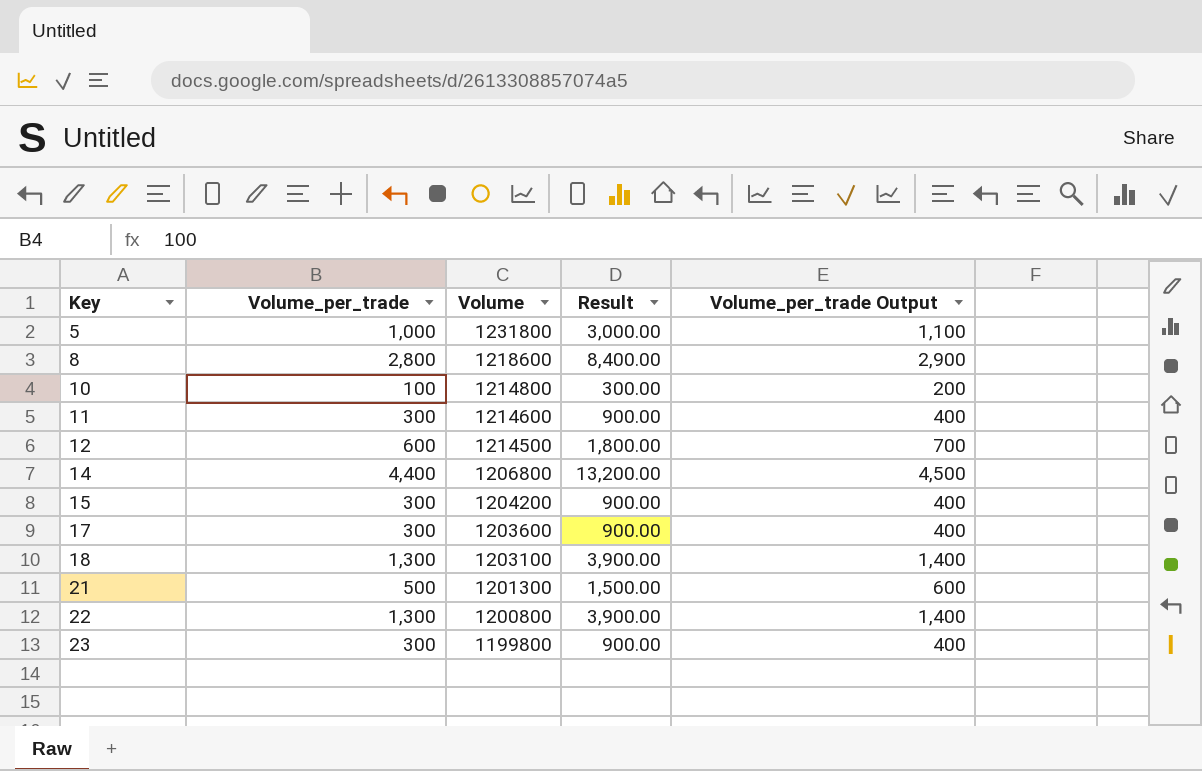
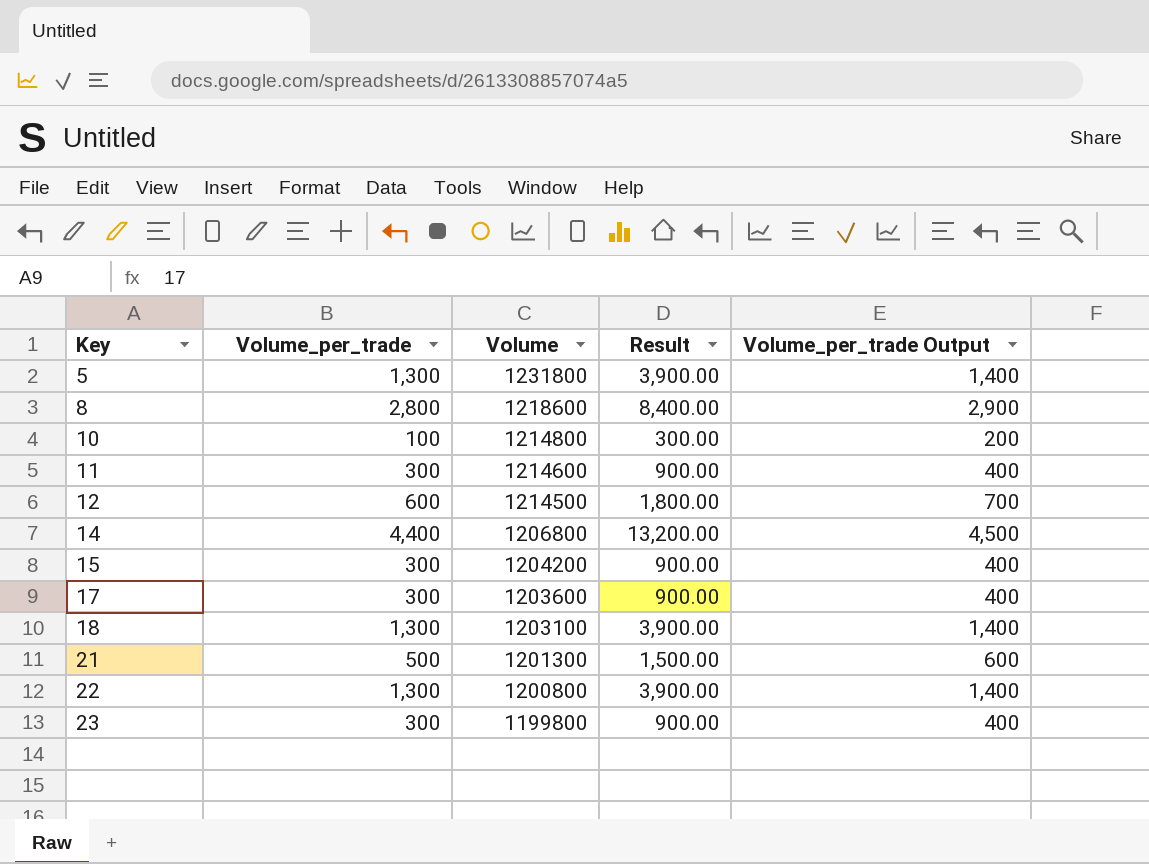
5 | Volume_per_trade: 1,000 -> 1,300
5 | Result: 3,000.00 -> 3,900.00
5 | Volume_per_trade Output: 1,100 -> 1,400

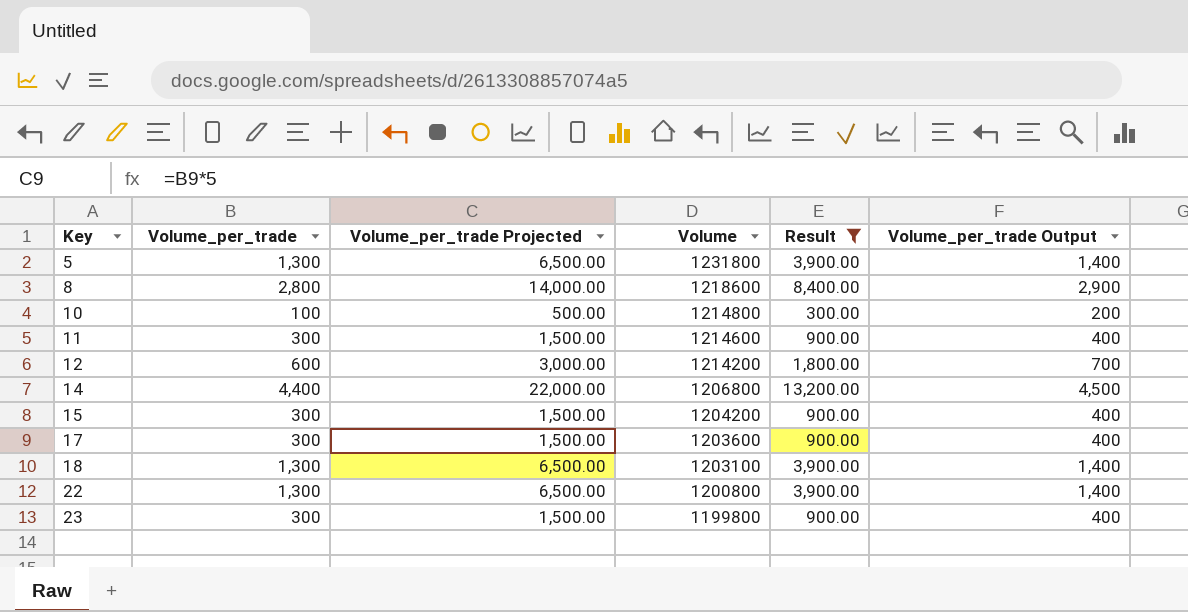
filter: none -> Result != 1,500.00
column Volume_per_trade Projected | formula: none -> [Volume_per_trade] * 5
12 | Volume: 1214500 -> 1214200

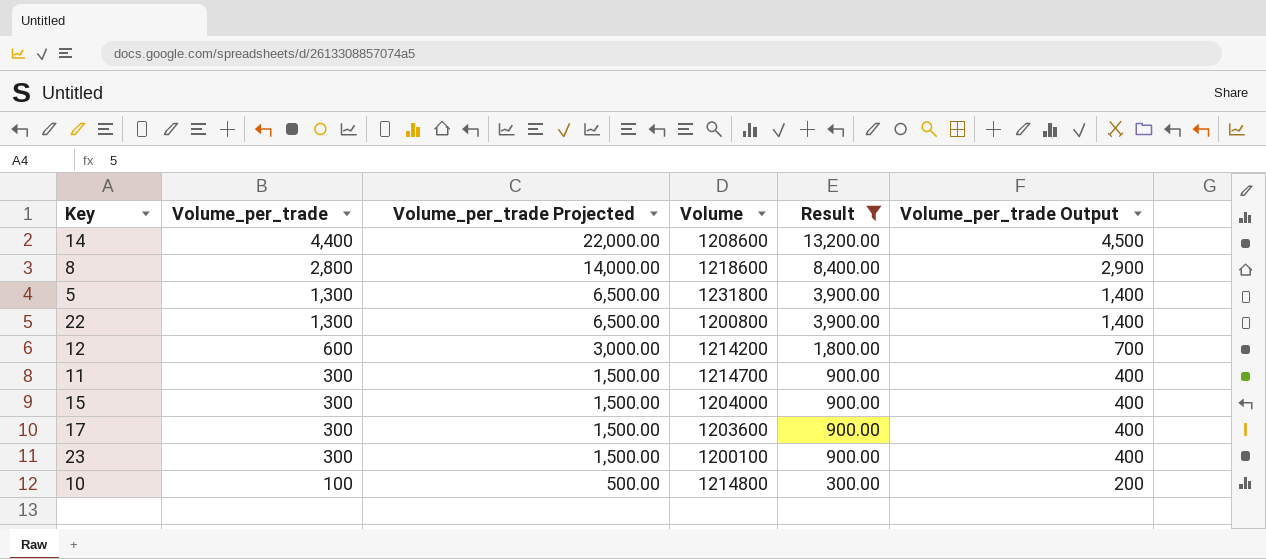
row order: Key ascending -> Volume_per_trade descending
row 18: 1,300 | 6,500.00 | 1203100 | 3,900.00 | 1,400 -> none
14 | Volume: 1206800 -> 1208600
11 | Volume: 1214600 -> 1214700
15 | Volume: 1204200 -> 1204000
23 | Volume: 1199800 -> 1200100

